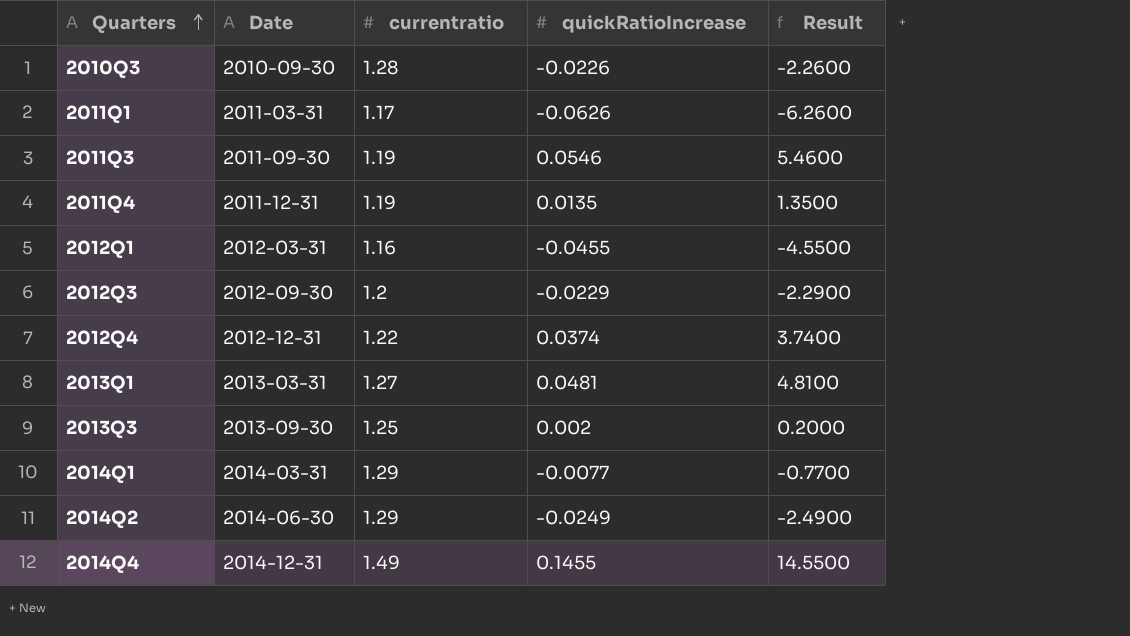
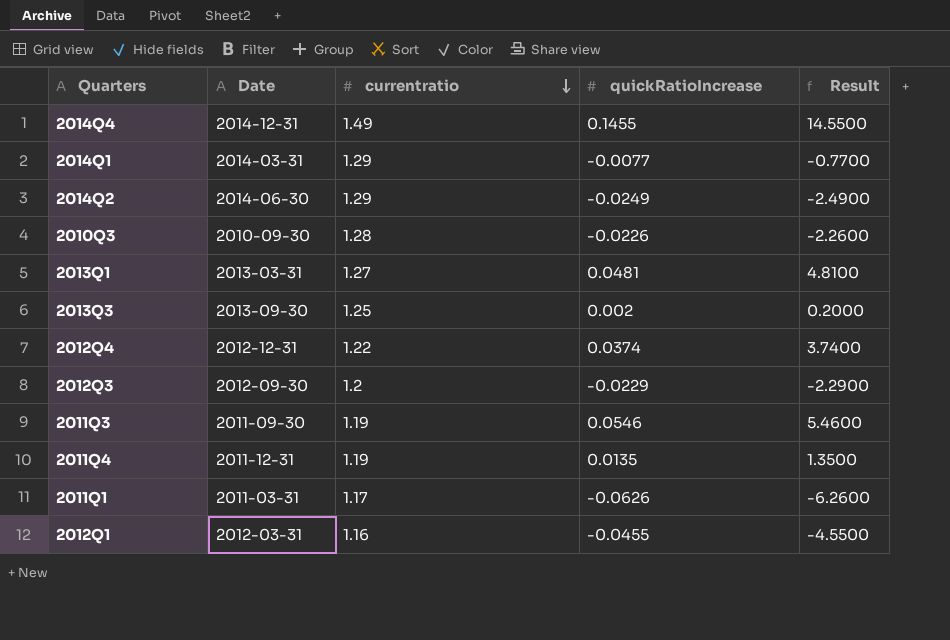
row order: Quarters ascending -> currentratio descending

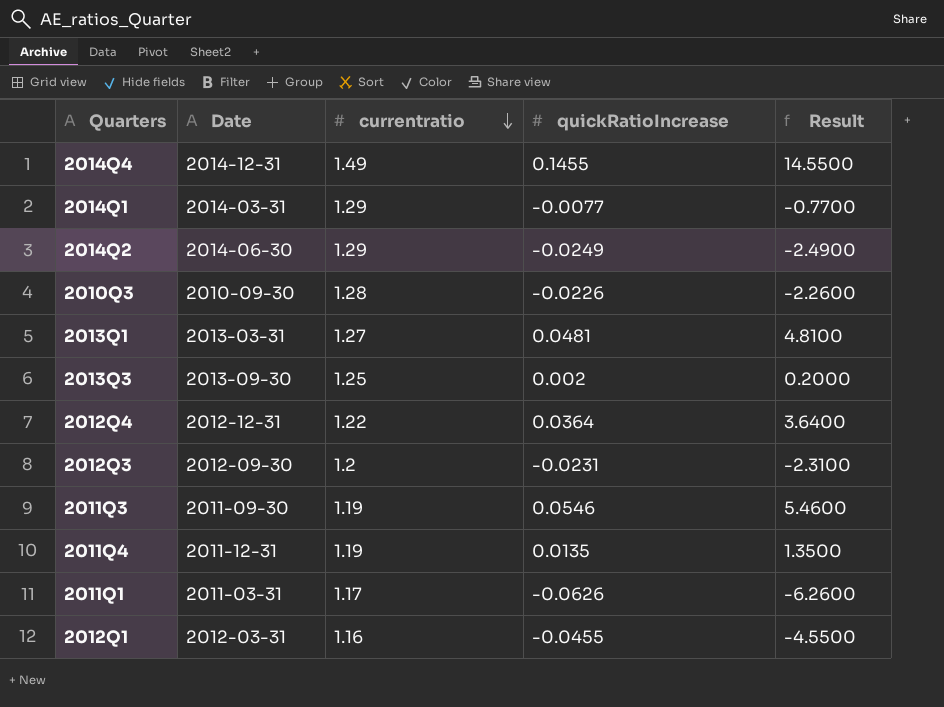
2012Q4 | quickRatioIncrease: 0.0374 -> 0.0364
2012Q4 | Result: 3.7400 -> 3.6400
2012Q3 | quickRatioIncrease: -0.0229 -> -0.0231
2012Q3 | Result: -2.2900 -> -2.3100

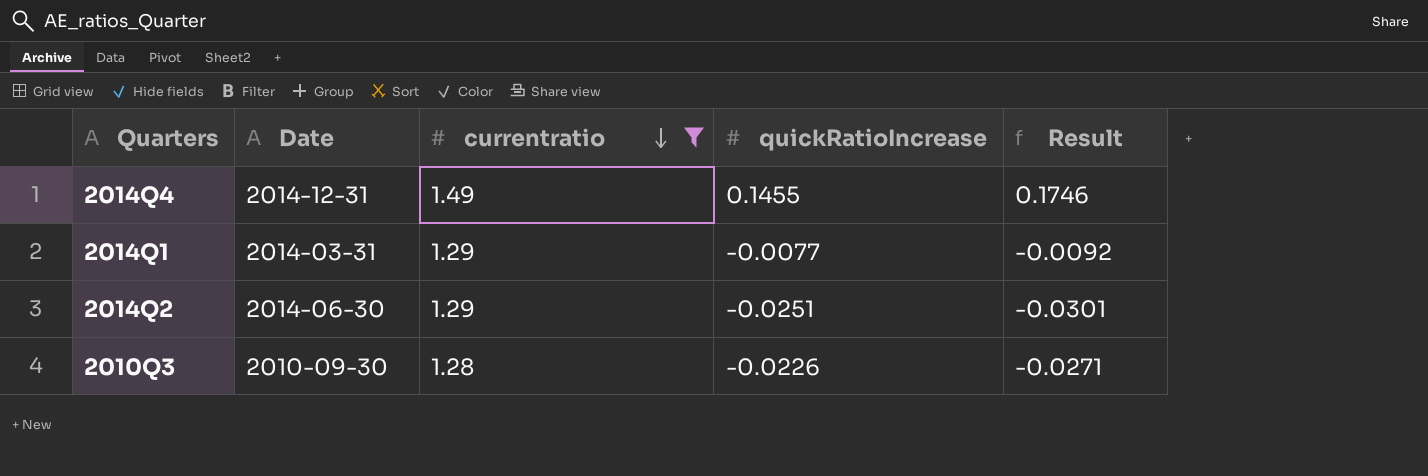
filter: none -> currentratio >= 1.28
column Result | formula: [quickRatioIncrease] * 100 -> [quickRatioIncrease] * 1.2
2014Q2 | quickRatioIncrease: -0.0249 -> -0.0251

